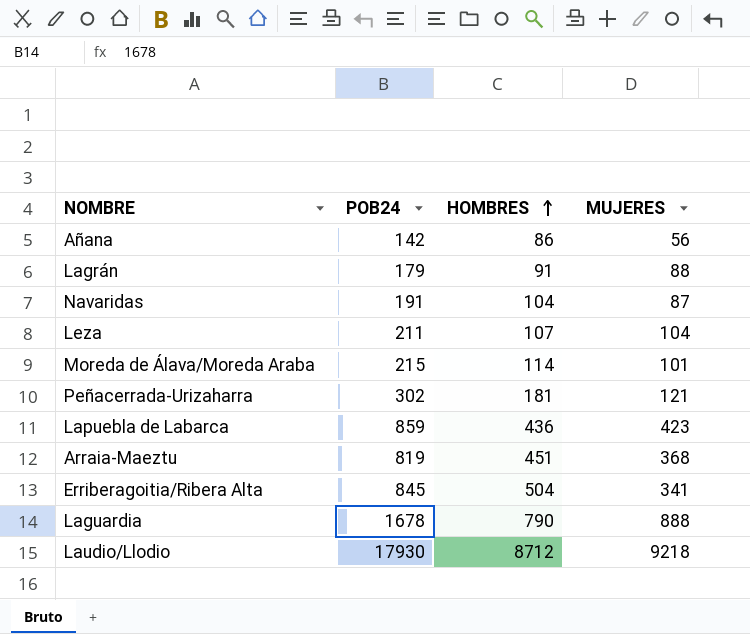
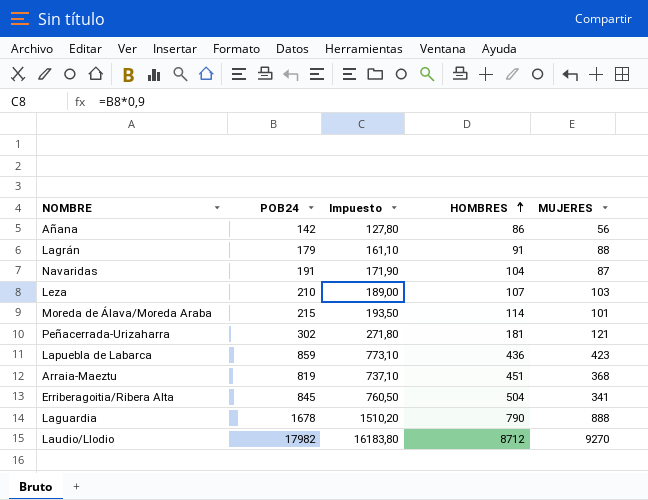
column Impuesto | formula: none -> [POB24] * 0,9
Leza | POB24: 211 -> 210
Leza | MUJERES: 104 -> 103
Laudio/Llodio | POB24: 17930 -> 17982
Laudio/Llodio | MUJERES: 9218 -> 9270

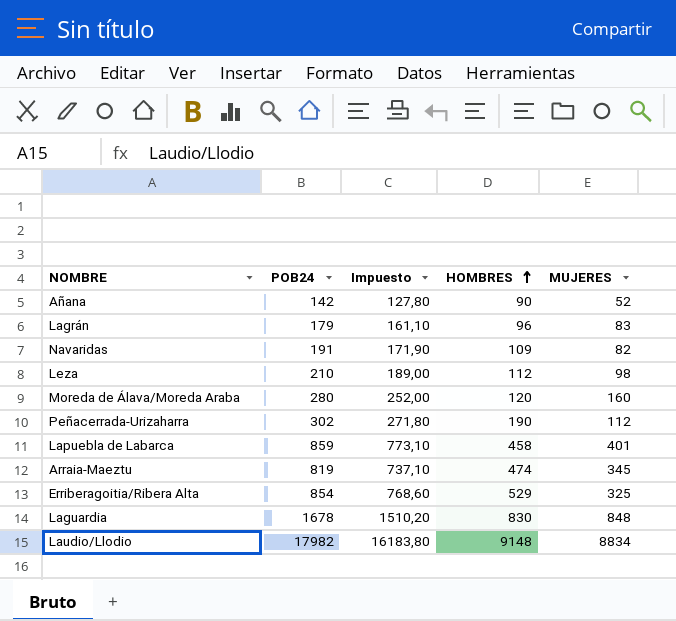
Añana | HOMBRES: 86 -> 90
Añana | MUJERES: 56 -> 52
Lagrán | HOMBRES: 91 -> 96
Lagrán | MUJERES: 88 -> 83
Navaridas | HOMBRES: 104 -> 109
Navaridas | MUJERES: 87 -> 82
Leza | HOMBRES: 107 -> 112
Leza | MUJERES: 103 -> 98
Moreda de Álava/Moreda Araba | POB24: 215 -> 280
Moreda de Álava/Moreda Araba | Impuesto: 193,50 -> 252,00
Moreda de Álava/Moreda Araba | HOMBRES: 114 -> 120
Moreda de Álava/Moreda Araba | MUJERES: 101 -> 160
Peñacerrada-Urizaharra | HOMBRES: 181 -> 190
Peñacerrada-Urizaharra | MUJERES: 121 -> 112
Lapuebla de Labarca | HOMBRES: 436 -> 458
Lapuebla de Labarca | MUJERES: 423 -> 401
Arraia-Maeztu | HOMBRES: 451 -> 474
Arraia-Maeztu | MUJERES: 368 -> 345
Erriberagoitia/Ribera Alta | POB24: 845 -> 854
Erriberagoitia/Ribera Alta | Impuesto: 760,50 -> 768,60
Erriberagoitia/Ribera Alta | HOMBRES: 504 -> 529
Erriberagoitia/Ribera Alta | MUJERES: 341 -> 325
Laguardia | HOMBRES: 790 -> 830
Laguardia | MUJERES: 888 -> 848
Laudio/Llodio | HOMBRES: 8712 -> 9148
Laudio/Llodio | MUJERES: 9270 -> 8834

